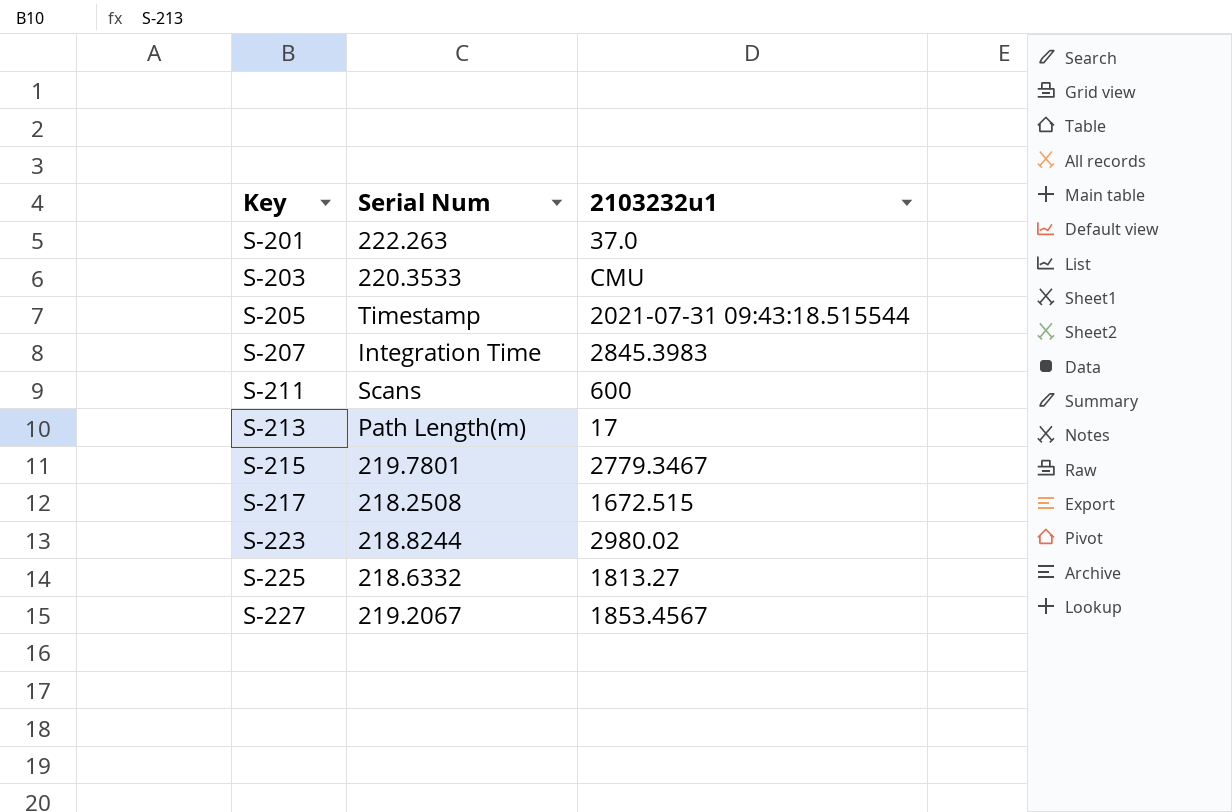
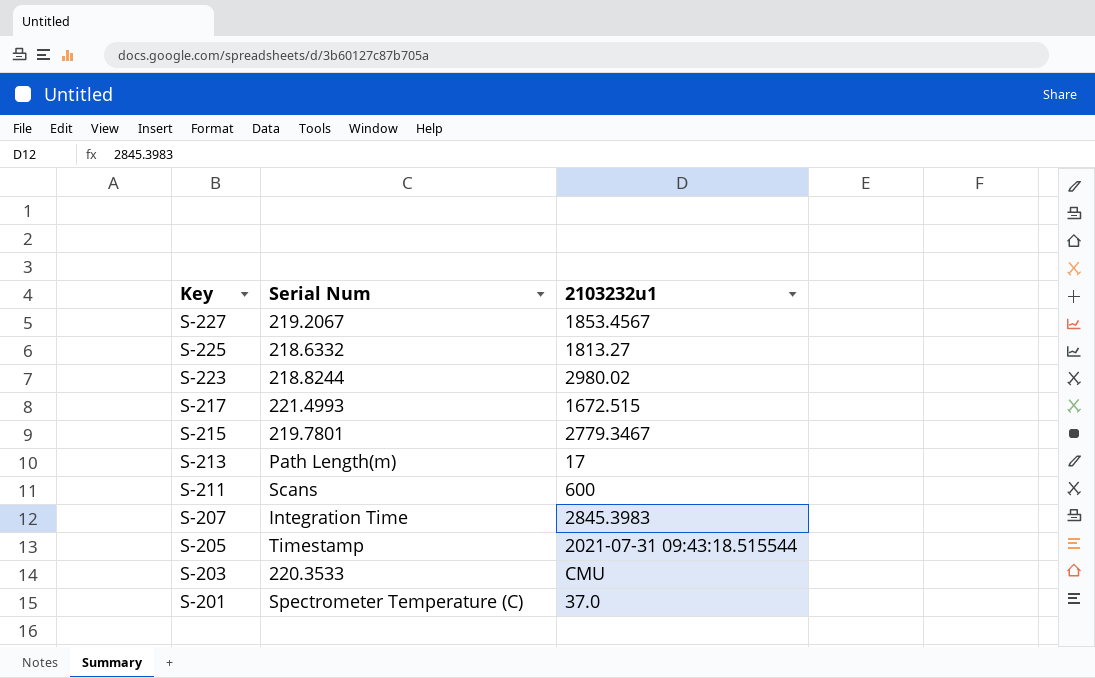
row order: Key ascending -> Key descending
S-217 | Serial Num: 218.2508 -> 221.4993
S-201 | Serial Num: 222.263 -> Spectrometer Temperature (C)

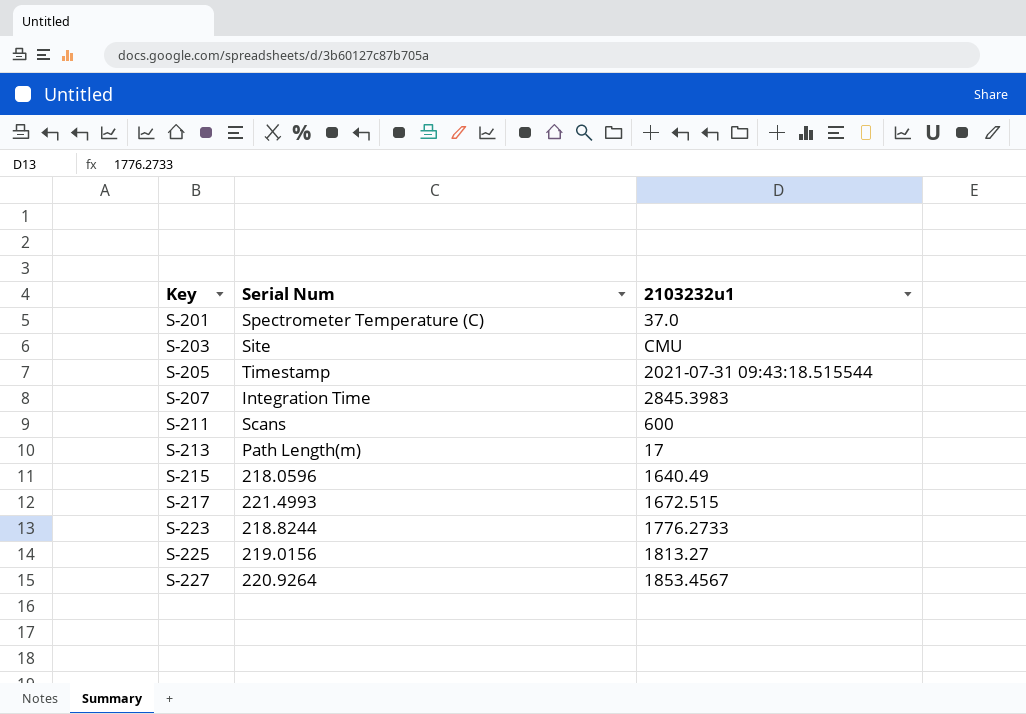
row order: Key descending -> Key ascending
S-203 | Serial Num: 220.3533 -> Site
S-215 | Serial Num: 219.7801 -> 218.0596
S-215 | 2103232u1: 2779.3467 -> 1640.49
S-223 | 2103232u1: 2980.02 -> 1776.2733
S-225 | Serial Num: 218.6332 -> 219.0156
S-227 | Serial Num: 219.2067 -> 220.9264

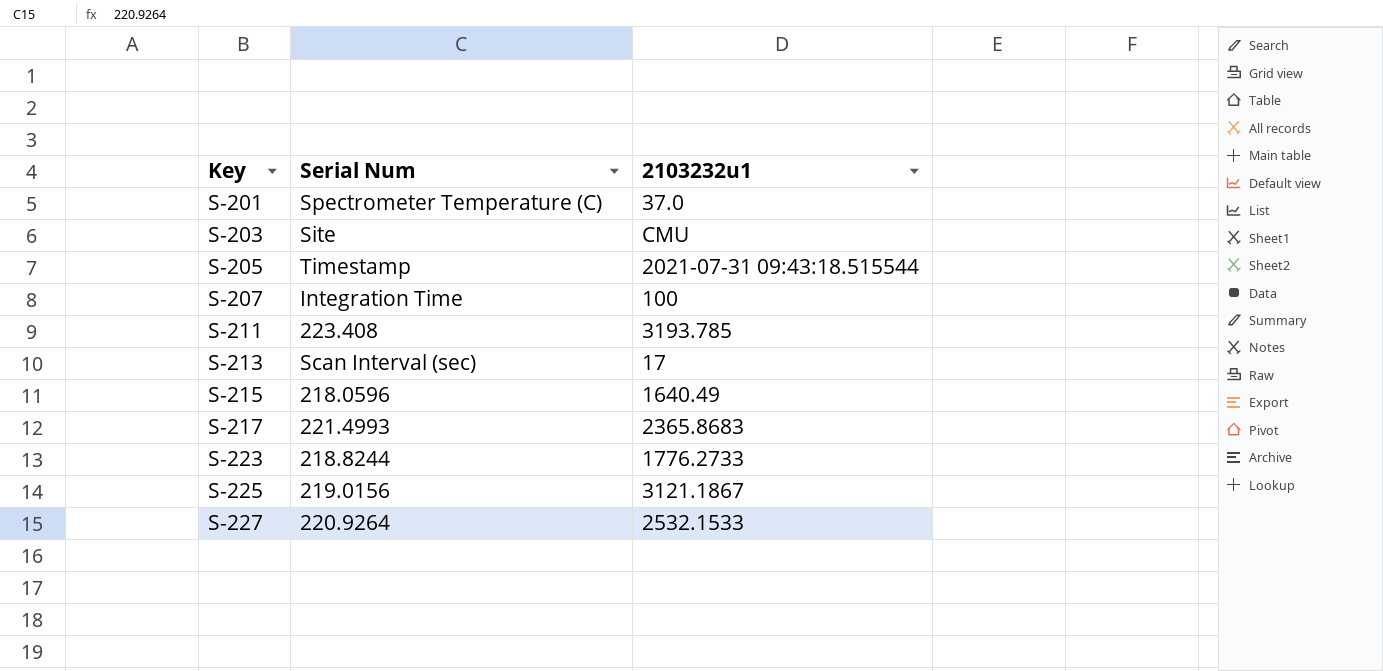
S-207 | 2103232u1: 2845.3983 -> 100
S-211 | Serial Num: Scans -> 223.408
S-211 | 2103232u1: 600 -> 3193.785
S-213 | Serial Num: Path Length(m) -> Scan Interval (sec)
S-217 | 2103232u1: 1672.515 -> 2365.8683
S-225 | 2103232u1: 1813.27 -> 3121.1867
S-227 | 2103232u1: 1853.4567 -> 2532.1533

